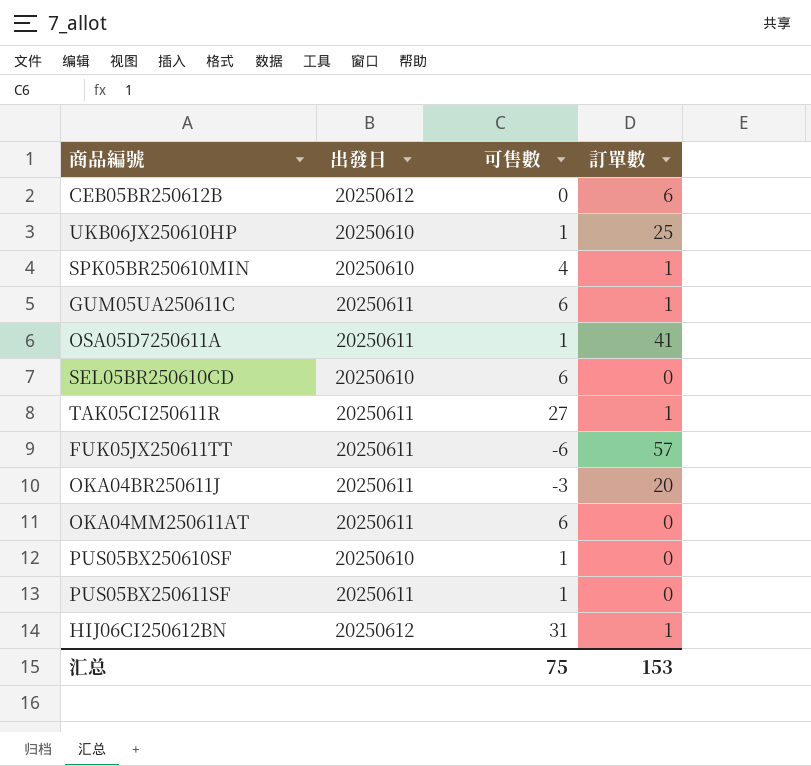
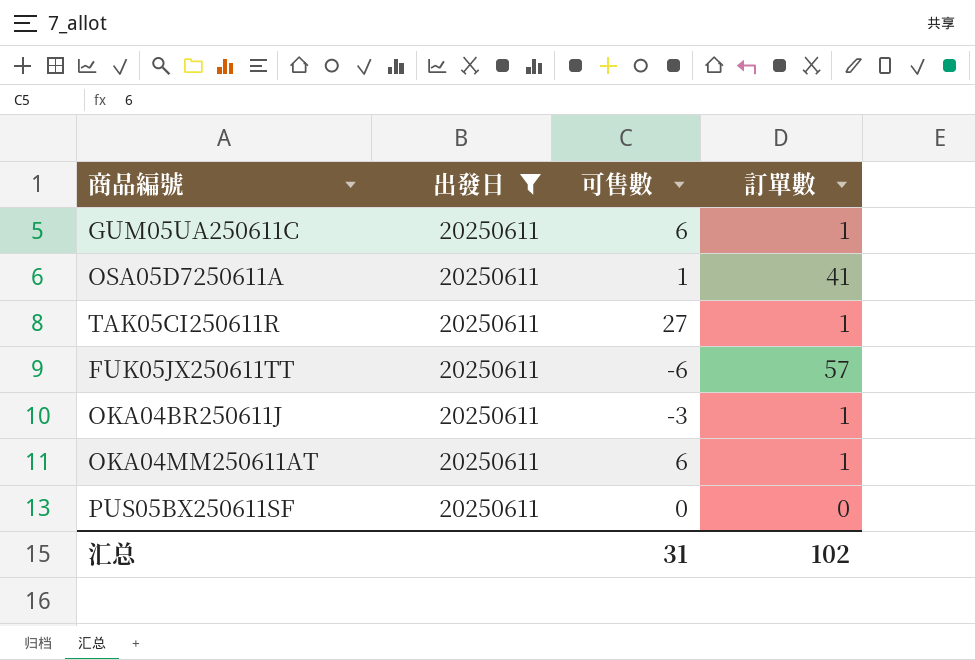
filter: none -> 出發日 = 20250611
OKA04BR250611J | 訂單數: 20 -> 1
OKA04MM250611AT | 訂單數: 0 -> 1
PUS05BX250611SF | 可售數: 1 -> 0
汇总 | 可售數: 75 -> 31
汇总 | 訂單數: 153 -> 102

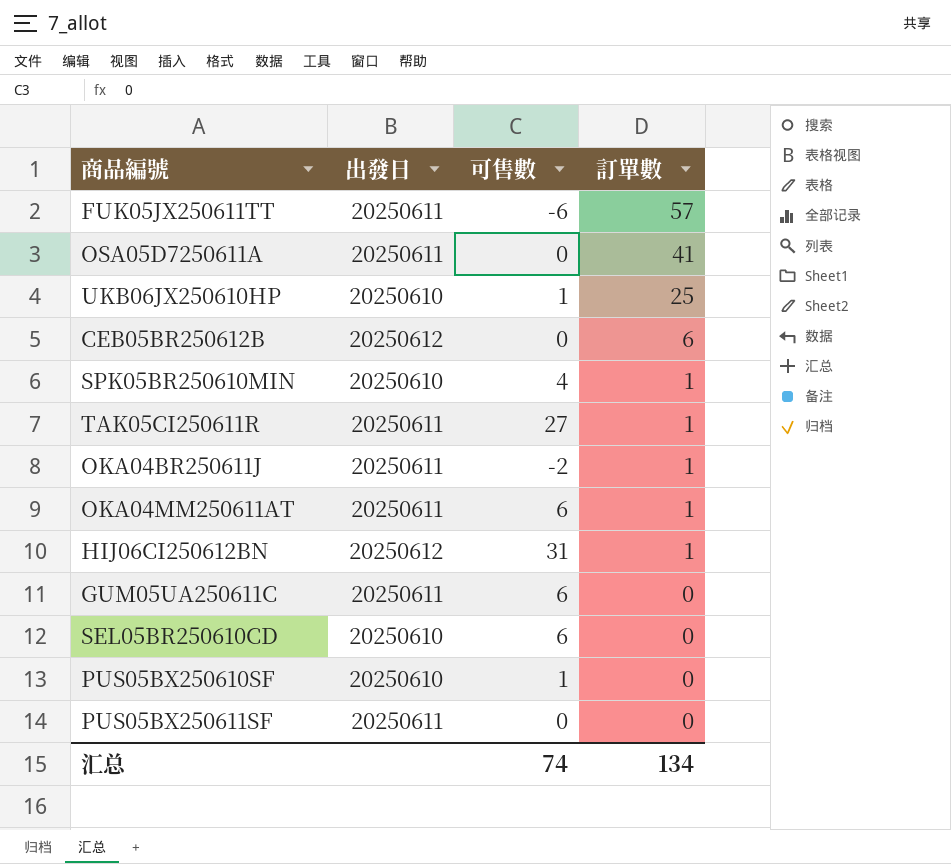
filter: 出發日 = 20250611 -> none
row order: none -> 訂單數 descending
OSA05D7250611A | 可售數: 1 -> 0
OKA04BR250611J | 可售數: -3 -> -2
GUM05UA250611C | 訂單數: 1 -> 0
汇总 | 可售數: 31 -> 74
汇总 | 訂單數: 102 -> 134

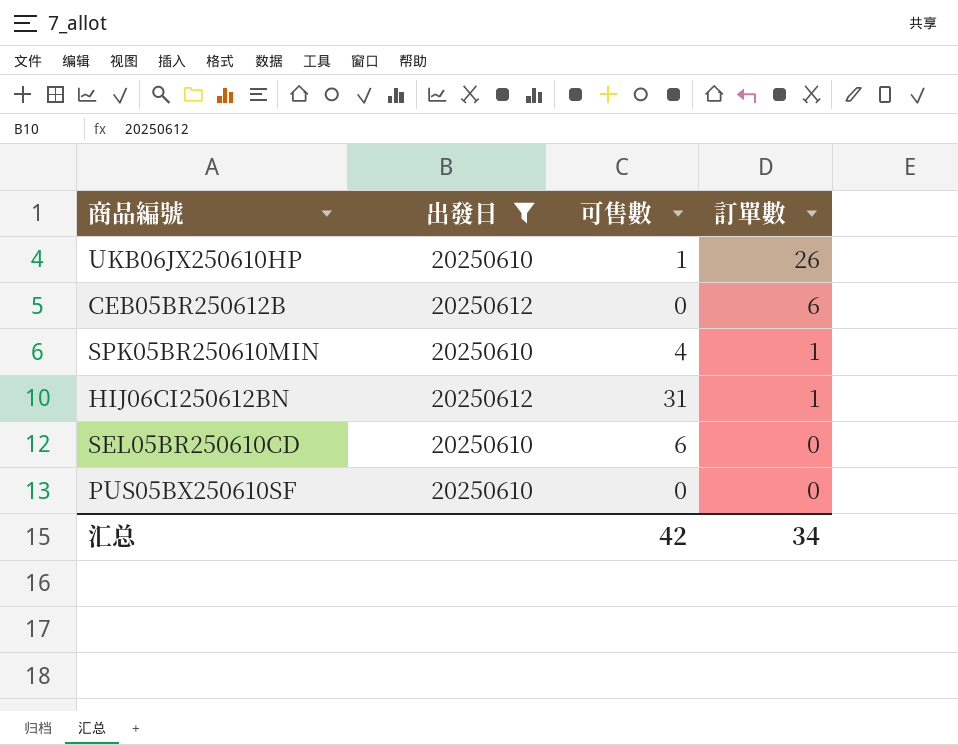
filter: none -> 出發日 != 20250611
UKB06JX250610HP | 訂單數: 25 -> 26
PUS05BX250610SF | 可售數: 1 -> 0
汇总 | 可售數: 74 -> 42
汇总 | 訂單數: 134 -> 34

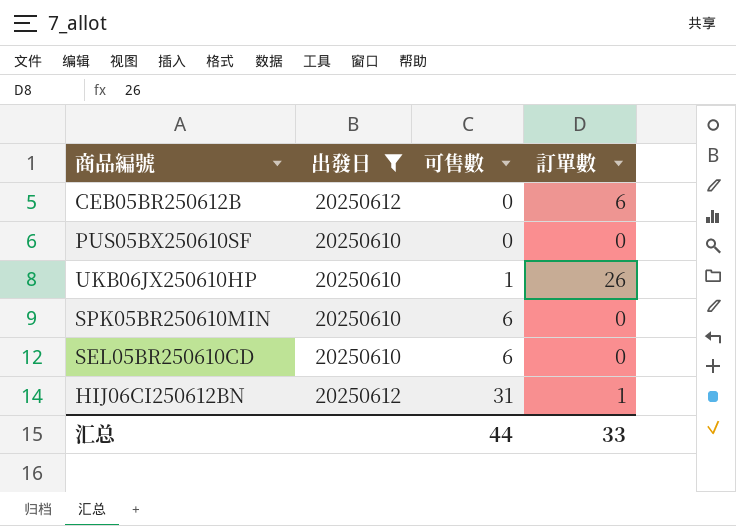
row order: 訂單數 descending -> 可售數 ascending
SPK05BR250610MIN | 可售數: 4 -> 6
SPK05BR250610MIN | 訂單數: 1 -> 0
汇总 | 可售數: 42 -> 44
汇总 | 訂單數: 34 -> 33

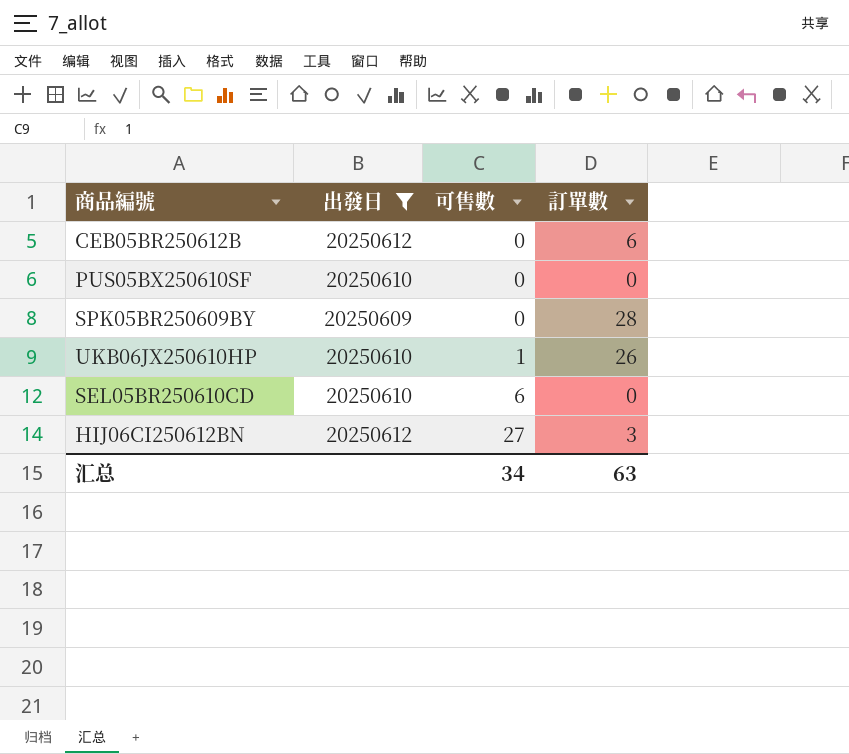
row SPK05BR250610MIN: 20250610 | 6 | 0 -> none
row SPK05BR250609BY: none -> 20250609 | 0 | 28
HIJ06CI250612BN | 可售數: 31 -> 27
HIJ06CI250612BN | 訂單數: 1 -> 3
汇总 | 可售數: 44 -> 34
汇总 | 訂單數: 33 -> 63

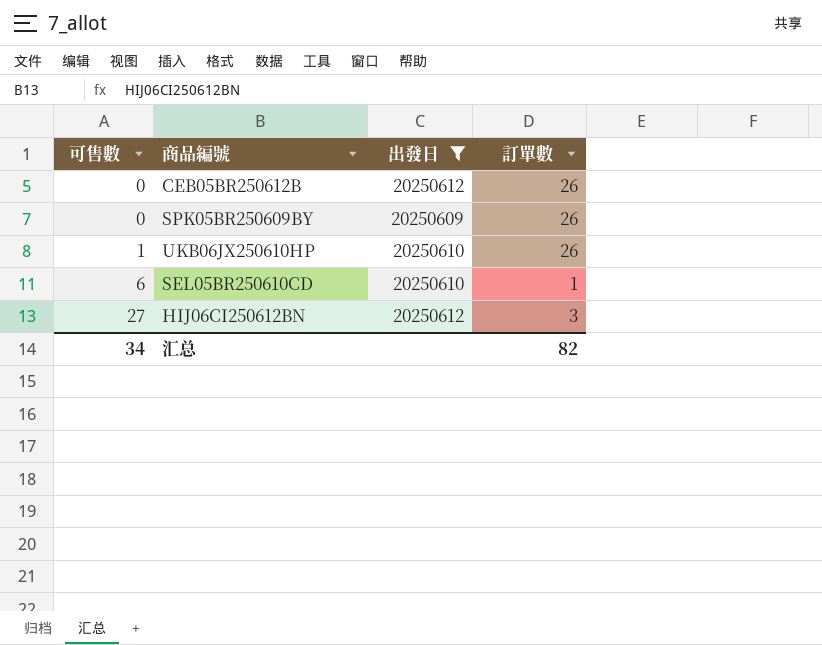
column 可售數 | position: 3 -> 1
row PUS05BX250610SF: 20250610 | 0 | 0 -> none
CEB05BR250612B | 訂單數: 6 -> 26
SPK05BR250609BY | 訂單數: 28 -> 26
SEL05BR250610CD | 訂單數: 0 -> 1
汇总 | 訂單數: 63 -> 82

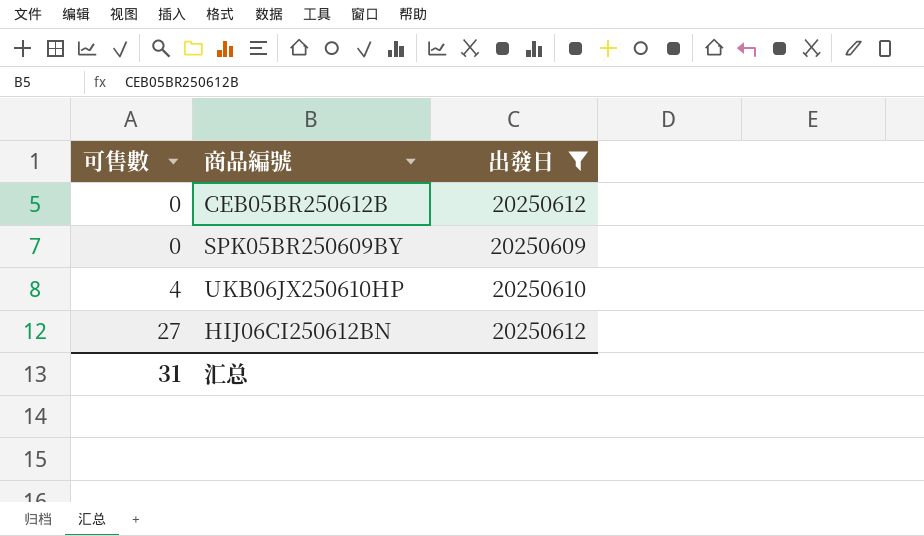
column 訂單數 | position: 4 -> none
row SEL05BR250610CD: 6 | 20250610 | 1 -> none
UKB06JX250610HP | 可售數: 1 -> 4
汇总 | 可售數: 34 -> 31

